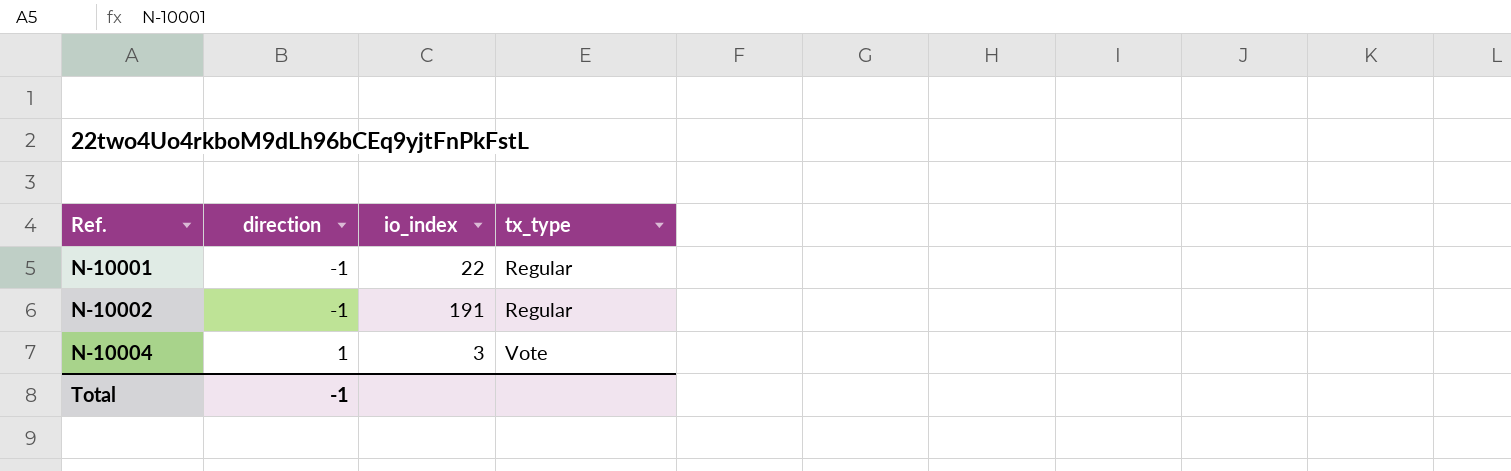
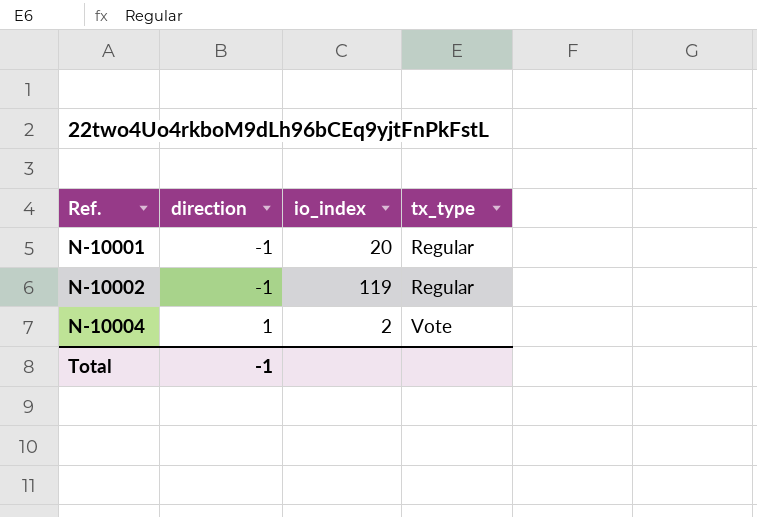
N-10001 | io_index: 22 -> 20
N-10002 | io_index: 191 -> 119
N-10004 | io_index: 3 -> 2

